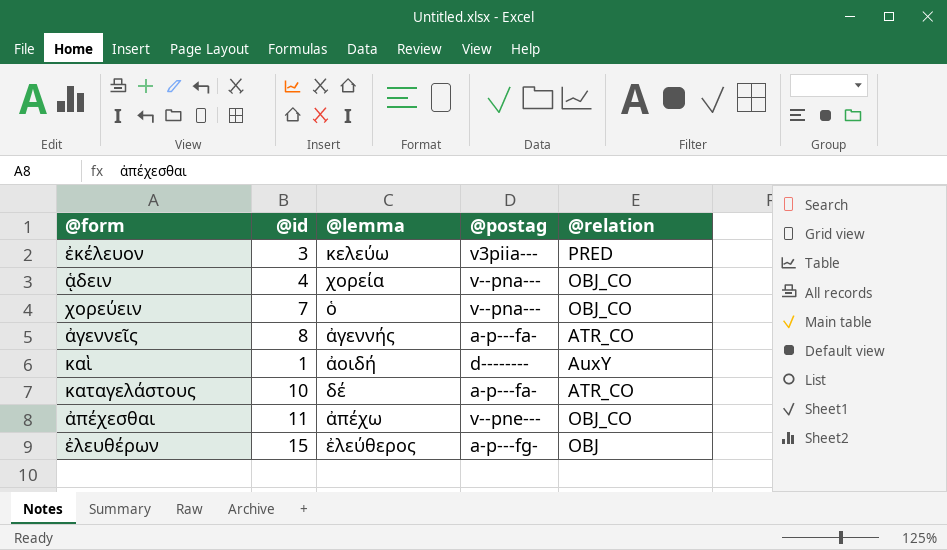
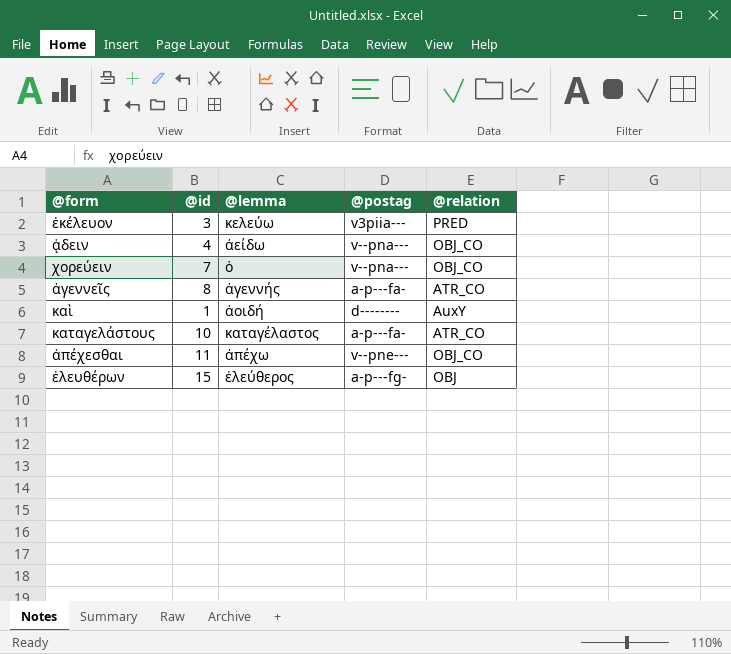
ᾁδειν | @lemma: χορεία -> ἀείδω
καταγελάστους | @lemma: δέ -> καταγέλαστος

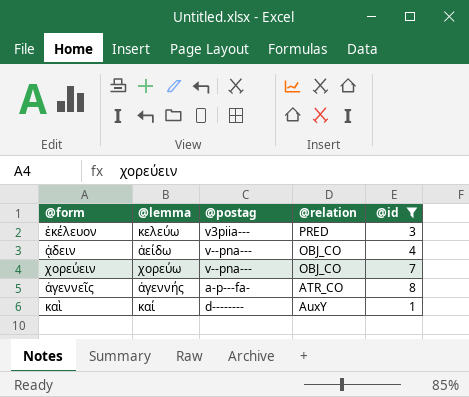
filter: none -> @id <= 8
column @id | position: 2 -> 5
χορεύειν | @lemma: ὁ -> χορεύω
καὶ | @lemma: ἀοιδή -> καί

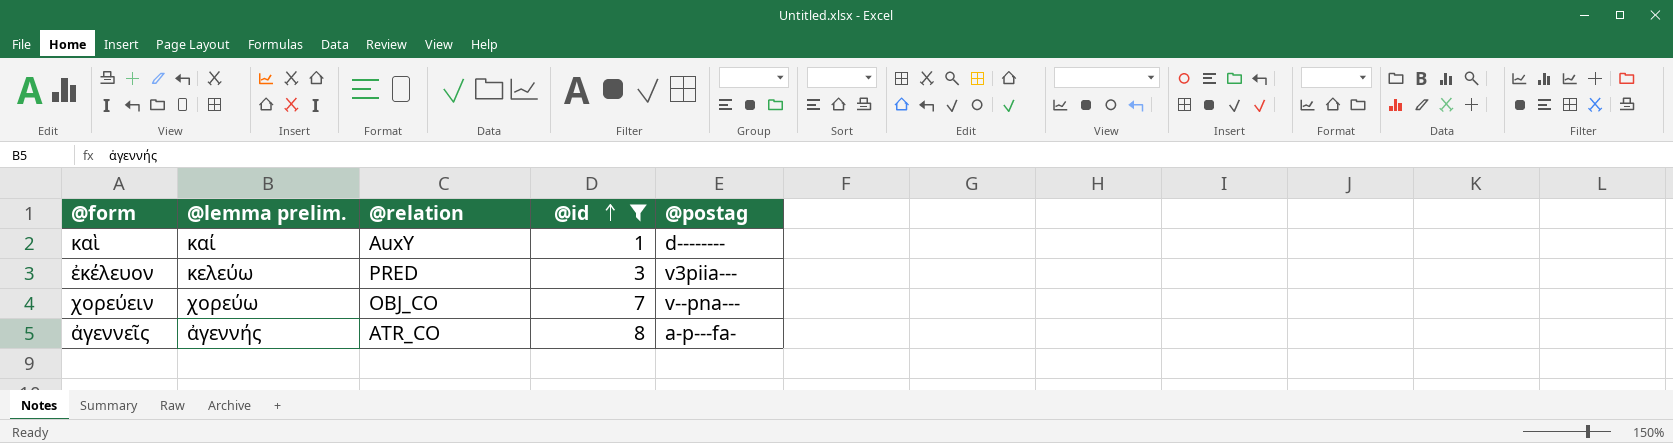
row order: none -> @id ascending
column name: @lemma -> @lemma prelim.
column @postag | position: 3 -> 5
row ᾁδειν: ἀείδω | v--pna--- | OBJ_CO | 4 -> none

